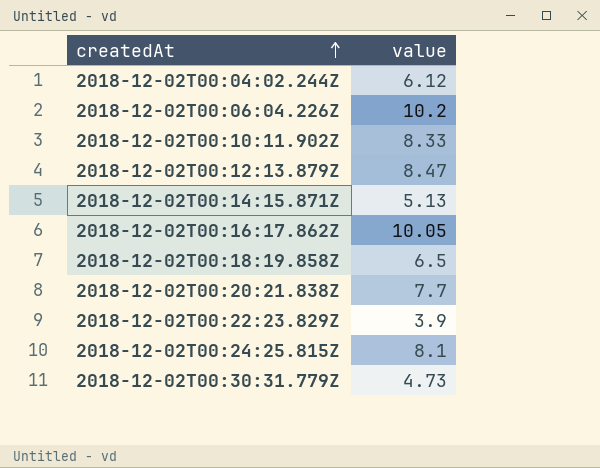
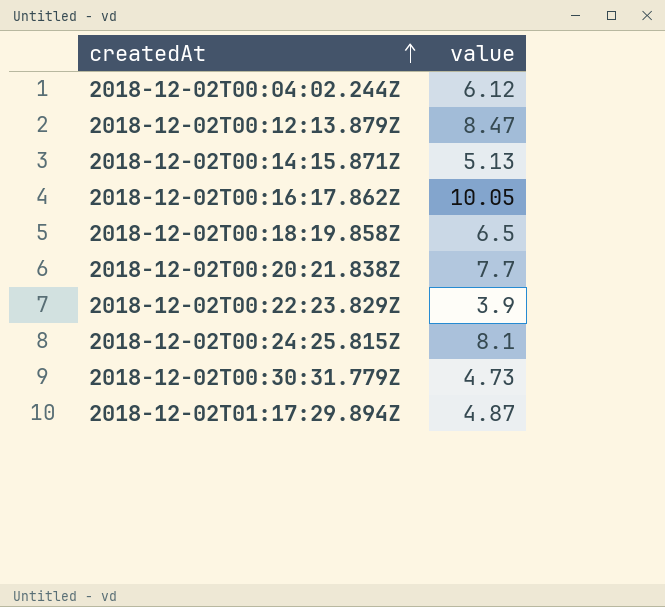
row 2018-12-02T00:06:04.226Z: 10.2 -> none
row 2018-12-02T00:10:11.902Z: 8.33 -> none
row 2018-12-02T01:17:29.894Z: none -> 4.87

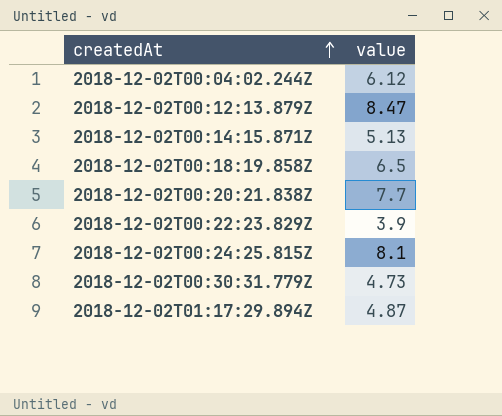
row 2018-12-02T00:16:17.862Z: 10.05 -> none

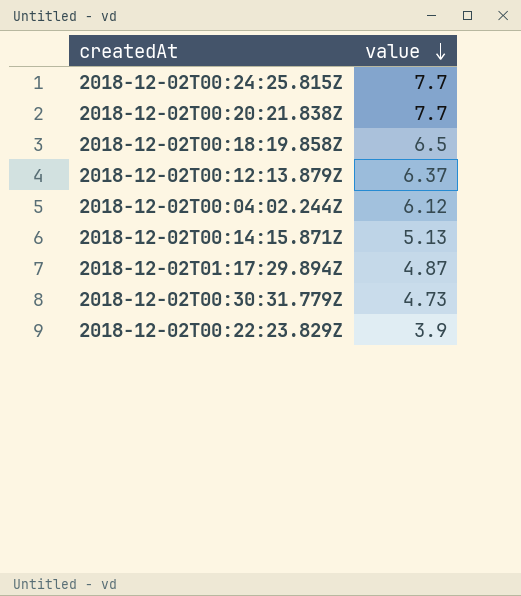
row order: createdAt ascending -> value descending
2018-12-02T00:24:25.815Z | value: 8.1 -> 7.7
2018-12-02T00:12:13.879Z | value: 8.47 -> 6.37

